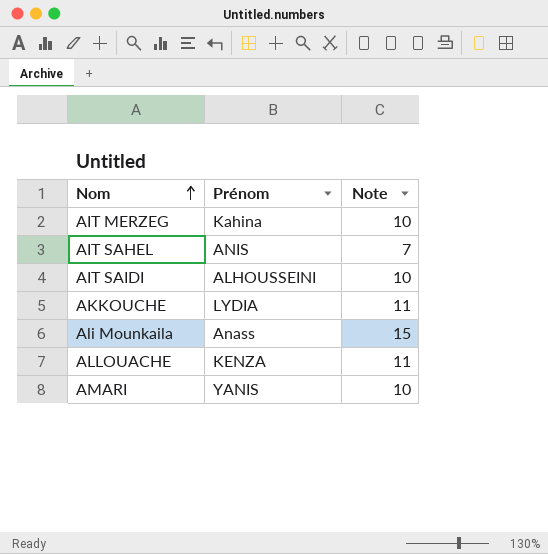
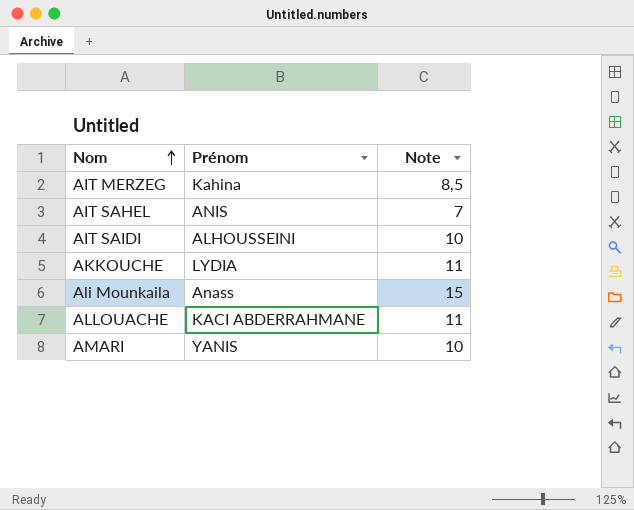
AIT MERZEG | Note: 10 -> 8,5
ALLOUACHE | Prénom: KENZA -> KACI ABDERRAHMANE

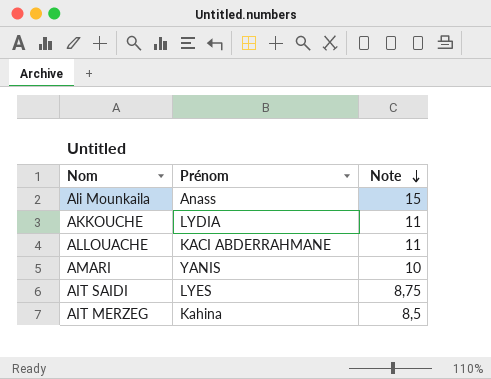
row order: Nom ascending -> Note descending
row AIT SAHEL: ANIS | 7 -> none
AIT SAIDI | Prénom: ALHOUSSEINI -> LYES
AIT SAIDI | Note: 10 -> 8,75

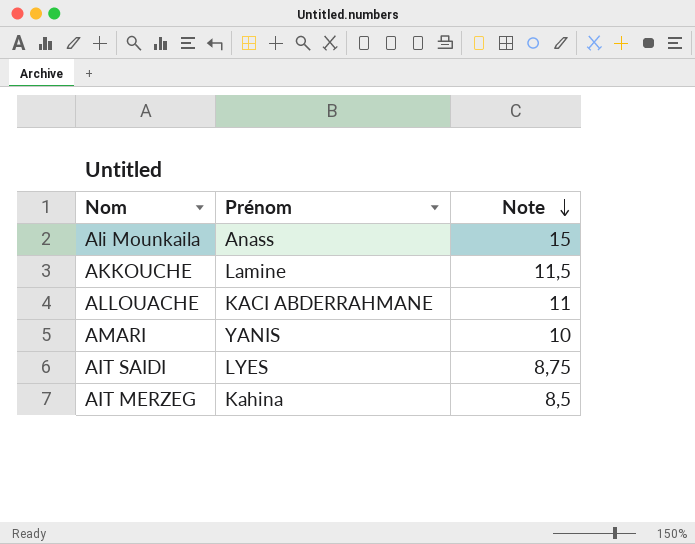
AKKOUCHE | Prénom: LYDIA -> Lamine
AKKOUCHE | Note: 11 -> 11,5

